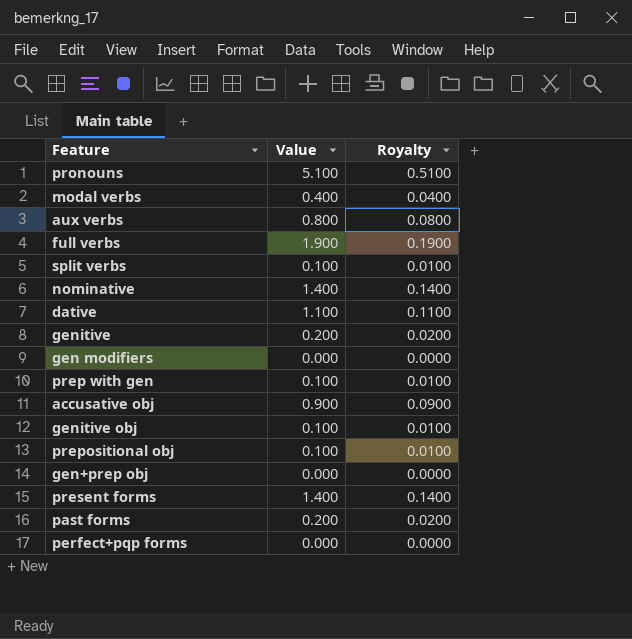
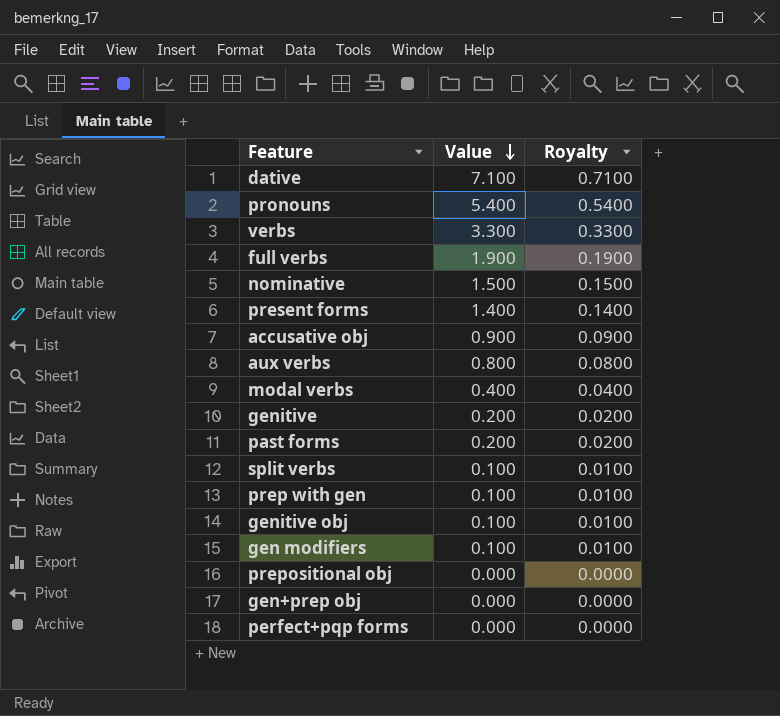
row order: none -> Value descending
dative | Value: 1.100 -> 7.100
dative | Royalty: 0.1100 -> 0.7100
pronouns | Value: 5.100 -> 5.400
pronouns | Royalty: 0.5100 -> 0.5400
row verbs: none -> 3.300 | 0.3300
nominative | Value: 1.400 -> 1.500
nominative | Royalty: 0.1400 -> 0.1500
gen modifiers | Value: 0.000 -> 0.100
gen modifiers | Royalty: 0.0000 -> 0.0100
prepositional obj | Value: 0.100 -> 0.000
prepositional obj | Royalty: 0.0100 -> 0.0000

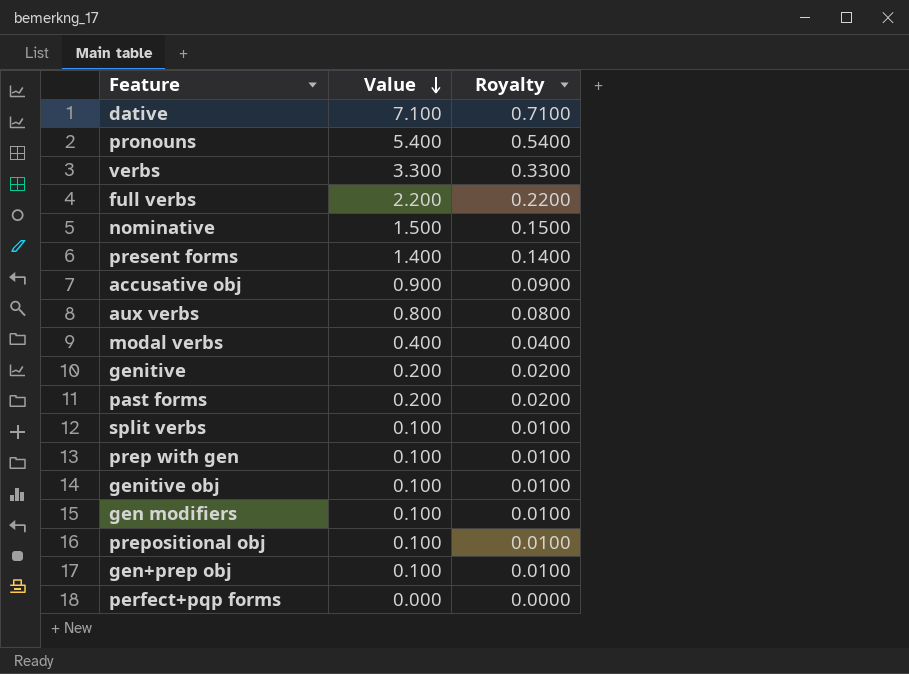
full verbs | Value: 1.900 -> 2.200
full verbs | Royalty: 0.1900 -> 0.2200
prepositional obj | Value: 0.000 -> 0.100
prepositional obj | Royalty: 0.0000 -> 0.0100
gen+prep obj | Value: 0.000 -> 0.100
gen+prep obj | Royalty: 0.0000 -> 0.0100

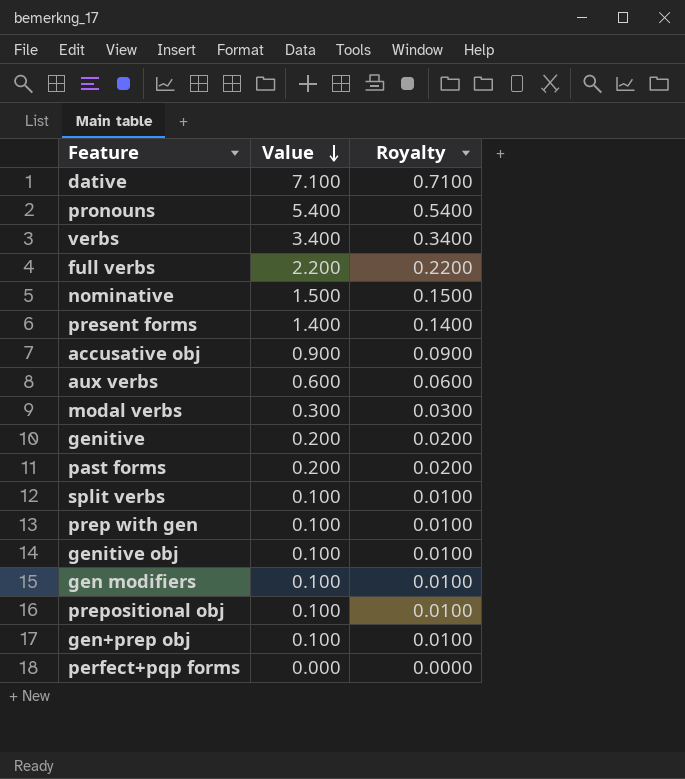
verbs | Value: 3.300 -> 3.400
verbs | Royalty: 0.3300 -> 0.3400
aux verbs | Value: 0.800 -> 0.600
aux verbs | Royalty: 0.0800 -> 0.0600
modal verbs | Value: 0.400 -> 0.300
modal verbs | Royalty: 0.0400 -> 0.0300

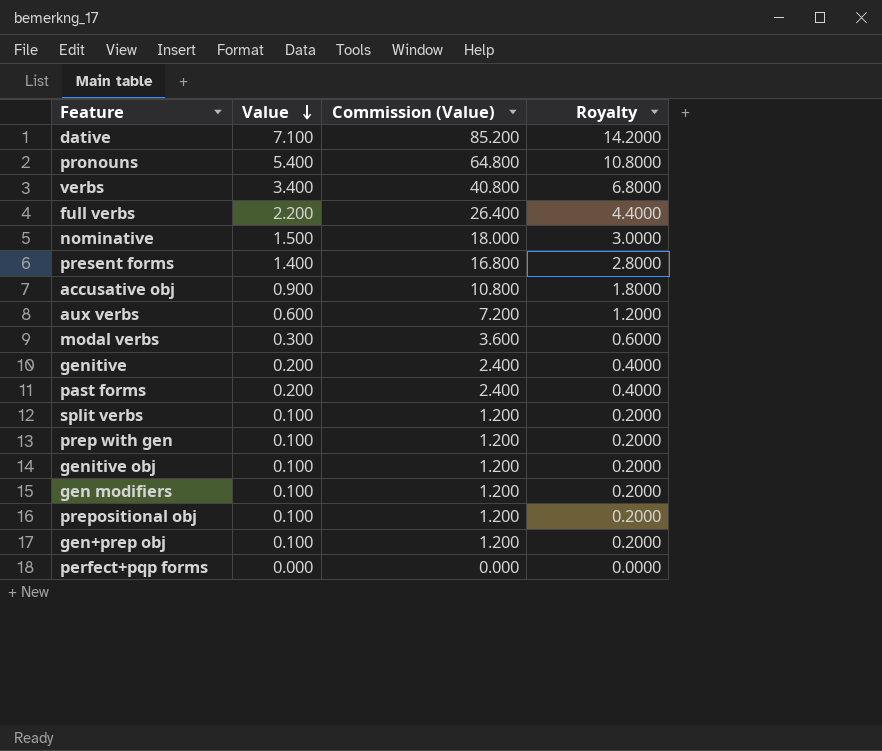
column Commission (Value) | formula: none -> [Value] * 12
column Royalty | formula: [Value] * 0.1 -> [Value] * 2

